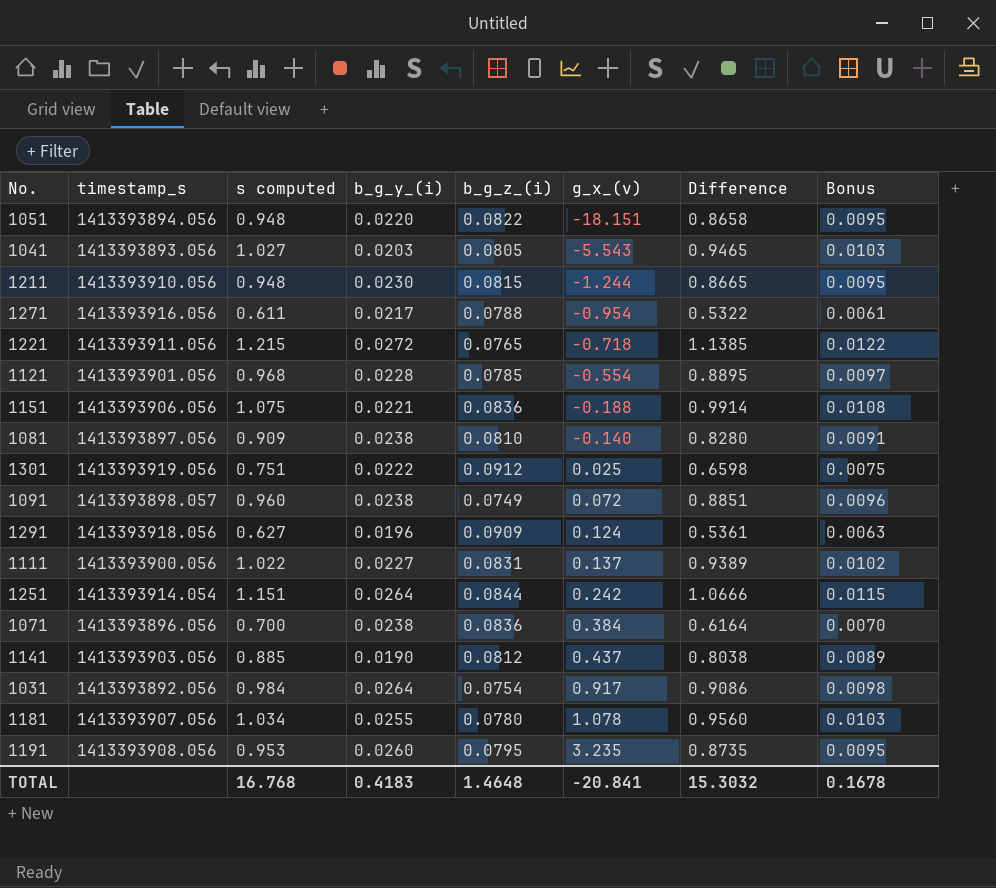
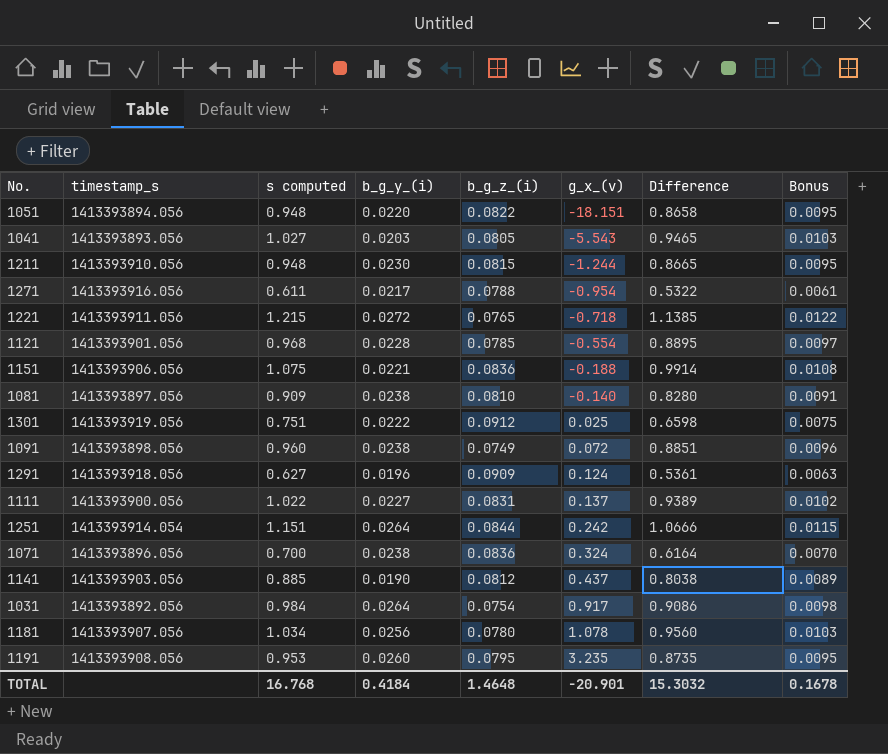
1091 | timestamp_s: 1413393898.057 -> 1413393898.056
1071 | g_x_(v): 0.384 -> 0.324
1181 | b_g_y_(i): 0.0255 -> 0.0256
TOTAL | b_g_y_(i): 0.4183 -> 0.4184
TOTAL | g_x_(v): -20.841 -> -20.901

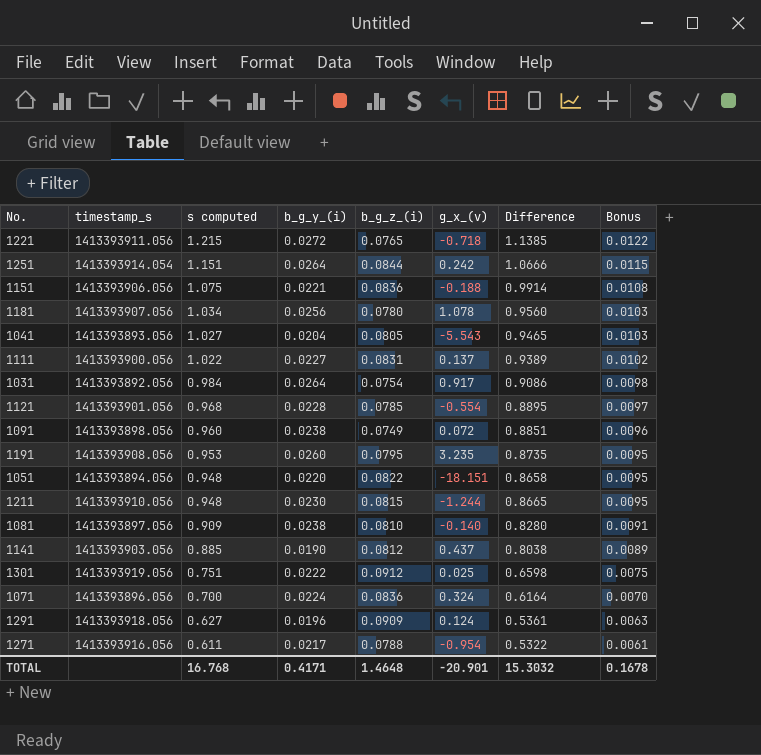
row order: g_x_(v) ascending -> s computed descending
1041 | b_g_y_(i): 0.0203 -> 0.0204
1071 | b_g_y_(i): 0.0238 -> 0.0224
TOTAL | b_g_y_(i): 0.4184 -> 0.4171

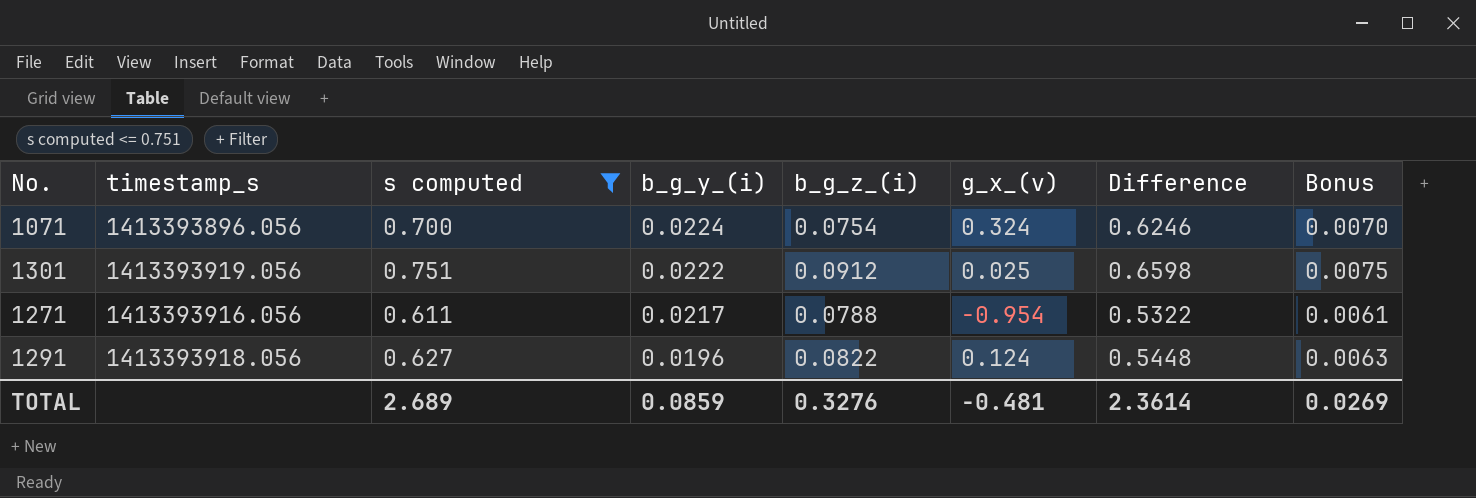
filter: none -> s computed <= 0.751
row order: s computed descending -> b_g_y_(i) descending
1071 | b_g_z_(i): 0.0836 -> 0.0754
1071 | Difference: 0.6164 -> 0.6246
1291 | b_g_z_(i): 0.0909 -> 0.0822
1291 | Difference: 0.5361 -> 0.5448
TOTAL | s computed: 16.768 -> 2.689
TOTAL | b_g_y_(i): 0.4171 -> 0.0859
TOTAL | b_g_z_(i): 1.4648 -> 0.3276
TOTAL | g_x_(v): -20.901 -> -0.481
TOTAL | Difference: 15.3032 -> 2.3614
TOTAL | Bonus: 0.1678 -> 0.0269

